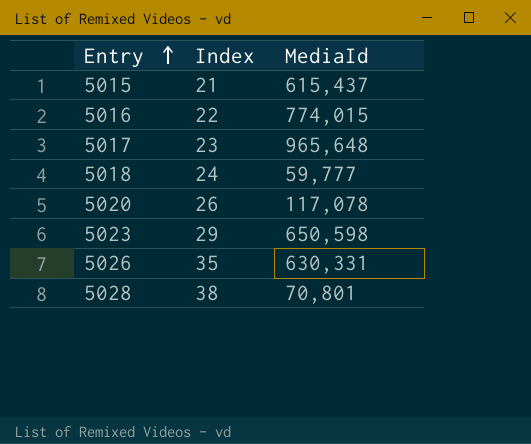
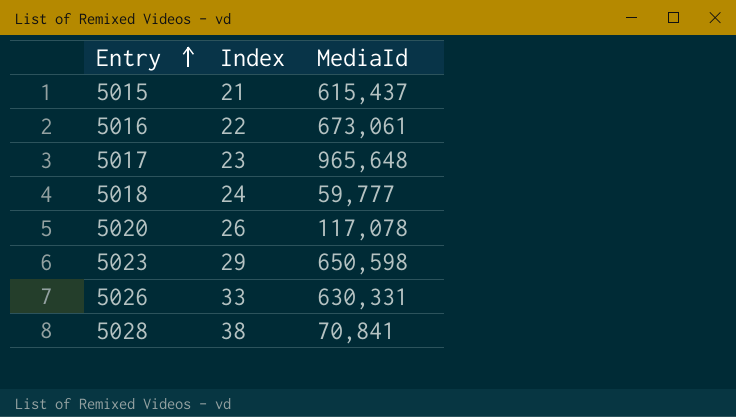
5016 | MediaId: 774,015 -> 673,061
5026 | Index: 35 -> 33
5028 | MediaId: 70,801 -> 70,841

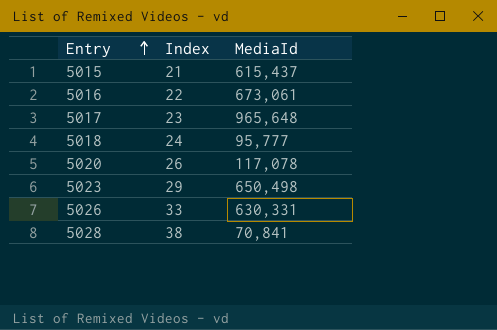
5018 | MediaId: 59,777 -> 95,777
5023 | MediaId: 650,598 -> 650,498

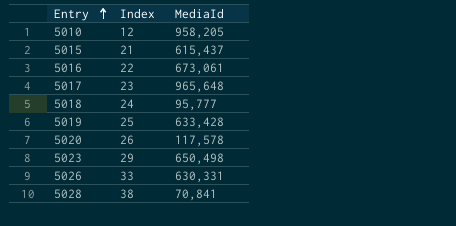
row 5010: none -> 12 | 958,205
row 5019: none -> 25 | 633,428
5020 | MediaId: 117,078 -> 117,578

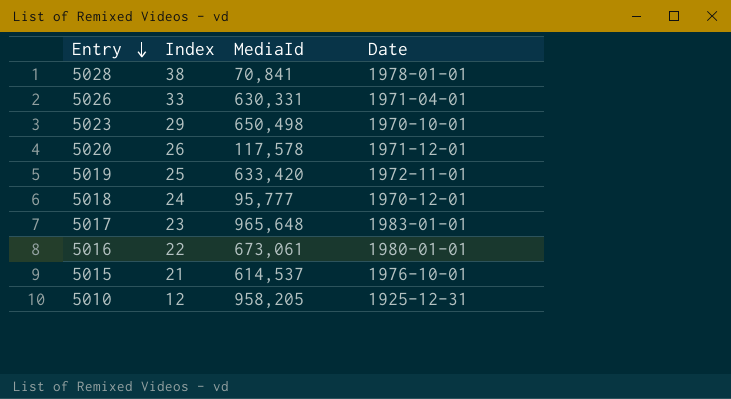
row order: Entry ascending -> Entry descending
column Date | position: none -> 4
5019 | MediaId: 633,428 -> 633,420
5015 | MediaId: 615,437 -> 614,537

